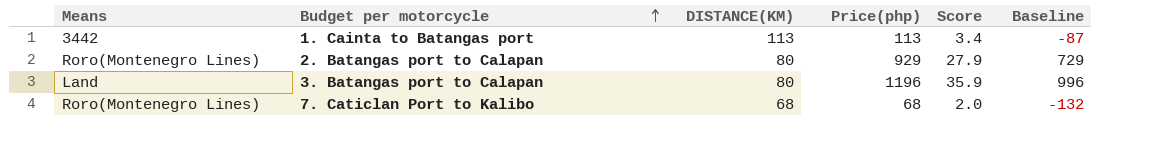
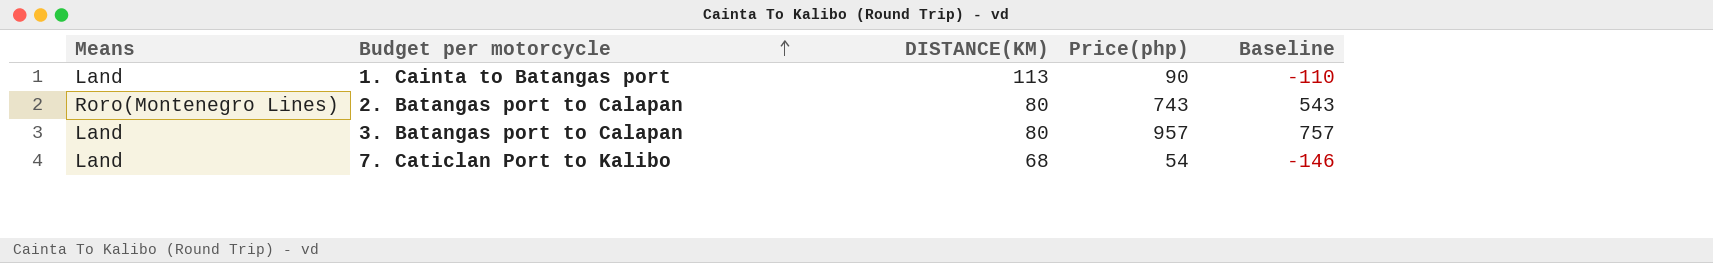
column Score | formula: [Price(php)] * 0.03 -> none
1. Cainta to Batangas port | Means: 3442 -> Land
1. Cainta to Batangas port | Price(php): 113 -> 90
1. Cainta to Batangas port | Baseline: -87 -> -110
2. Batangas port to Calapan | Price(php): 929 -> 743
2. Batangas port to Calapan | Baseline: 729 -> 543
3. Batangas port to Calapan | Price(php): 1196 -> 957
3. Batangas port to Calapan | Baseline: 996 -> 757
7. Caticlan Port to Kalibo | Means: Roro(Montenegro Lines) -> Land
7. Caticlan Port to Kalibo | Price(php): 68 -> 54
7. Caticlan Port to Kalibo | Baseline: -132 -> -146

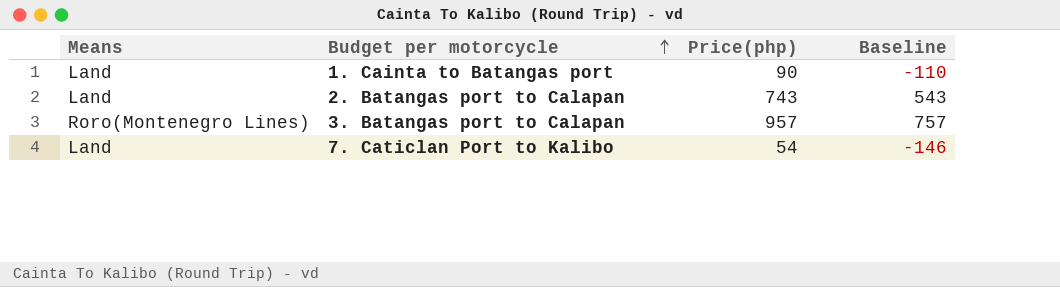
column DISTANCE(KM) | position: 3 -> none
2. Batangas port to Calapan | Means: Roro(Montenegro Lines) -> Land
3. Batangas port to Calapan | Means: Land -> Roro(Montenegro Lines)

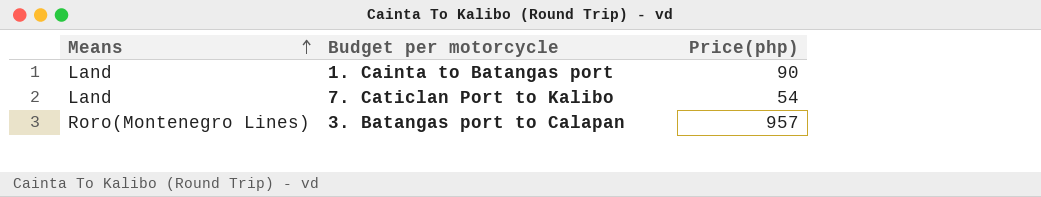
row order: Budget per motorcycle ascending -> Means ascending
column Baseline | formula: [Price(php)] - 200 -> none
row 2. Batangas port to Calapan: Land | 743 | 543 -> none

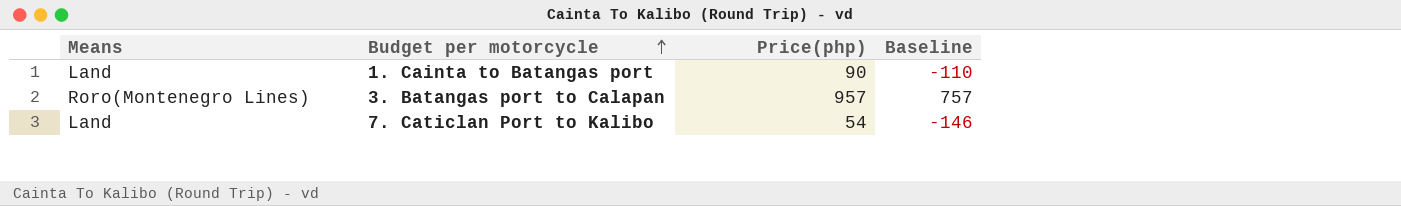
row order: Means ascending -> Budget per motorcycle ascending
column Baseline | formula: none -> [Price(php)] - 200

